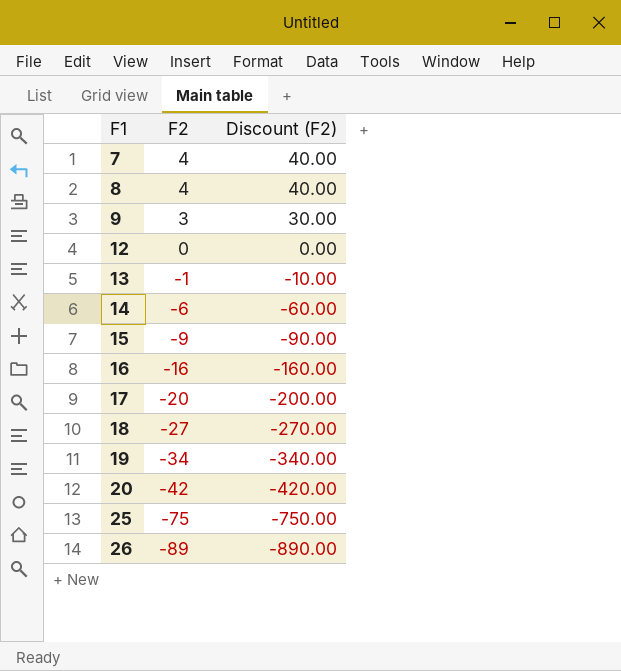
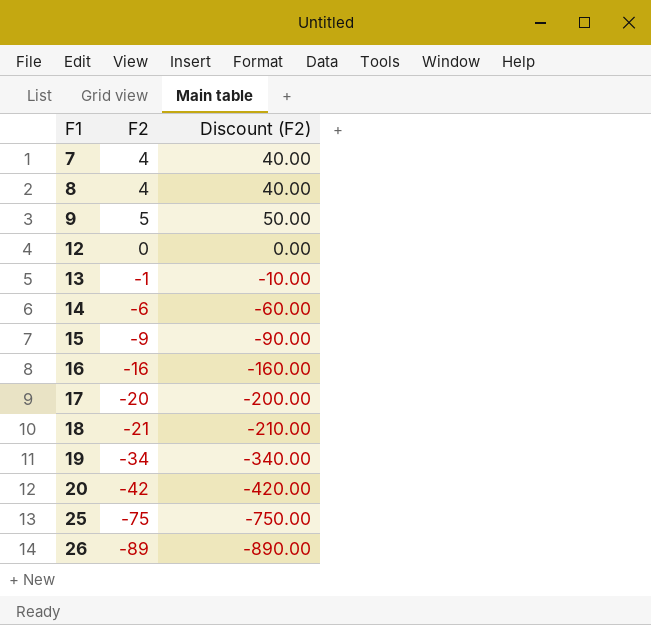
9 | F2: 3 -> 5
9 | Discount (F2): 30.00 -> 50.00
18 | F2: -27 -> -21
18 | Discount (F2): -270.00 -> -210.00

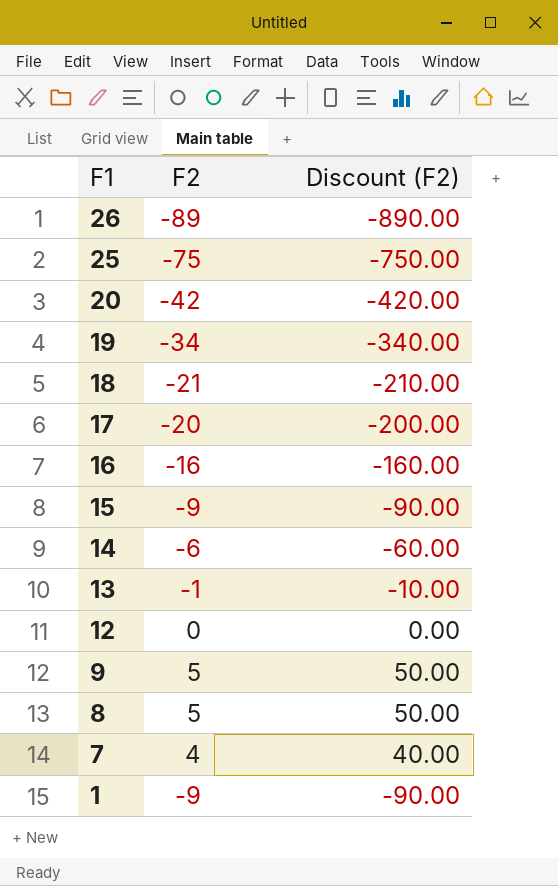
row order: F1 ascending -> F1 descending
8 | F2: 4 -> 5
8 | Discount (F2): 40.00 -> 50.00
row 1: none -> -9 | -90.00

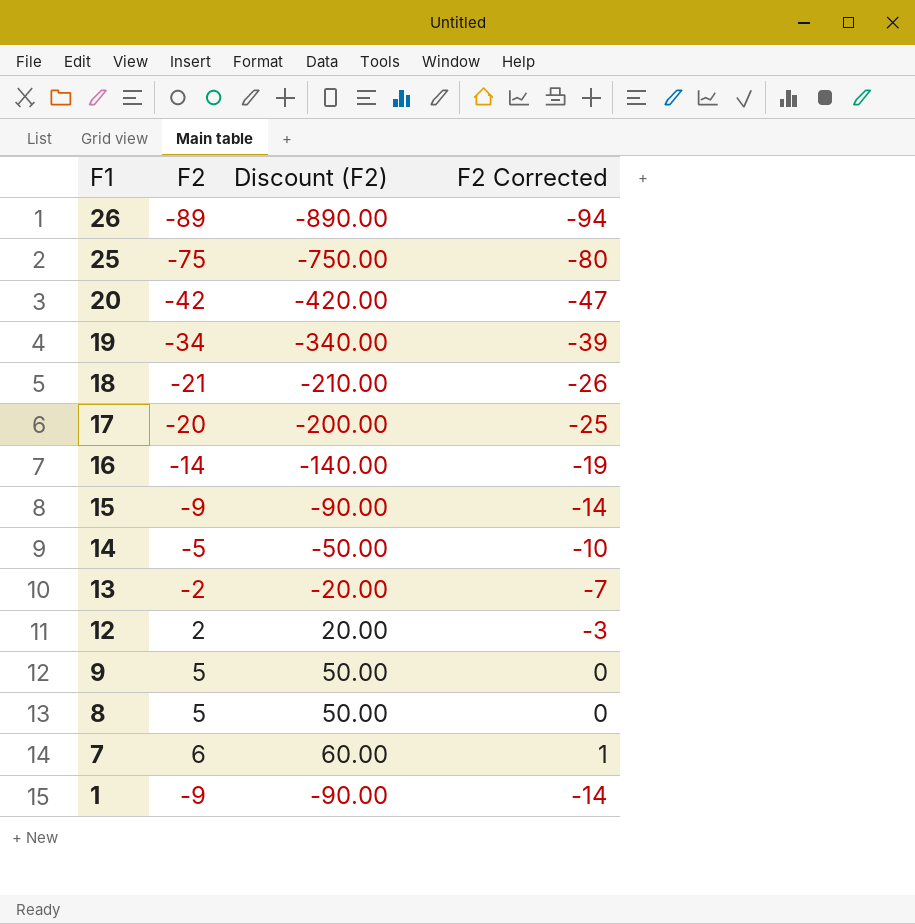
column F2 Corrected | formula: none -> [F2] - 5
16 | F2: -16 -> -14
16 | Discount (F2): -160.00 -> -140.00
14 | F2: -6 -> -5
14 | Discount (F2): -60.00 -> -50.00
13 | F2: -1 -> -2
13 | Discount (F2): -10.00 -> -20.00
12 | F2: 0 -> 2
12 | Discount (F2): 0.00 -> 20.00
7 | F2: 4 -> 6
7 | Discount (F2): 40.00 -> 60.00

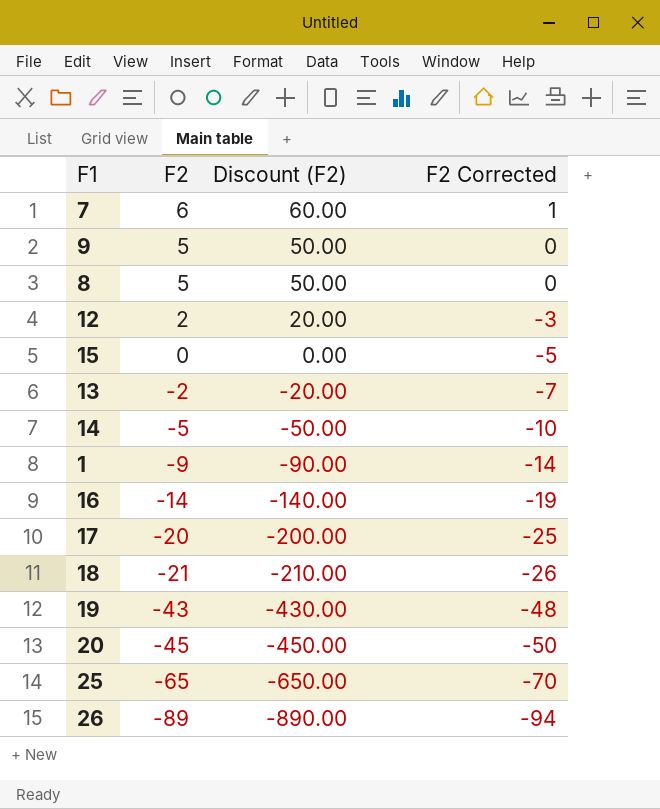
row order: F1 descending -> F2 descending
15 | F2: -9 -> 0
15 | Discount (F2): -90.00 -> 0.00
15 | F2 Corrected: -14 -> -5
19 | F2: -34 -> -43
19 | Discount (F2): -340.00 -> -430.00
19 | F2 Corrected: -39 -> -48
20 | F2: -42 -> -45
20 | Discount (F2): -420.00 -> -450.00
20 | F2 Corrected: -47 -> -50
25 | F2: -75 -> -65
25 | Discount (F2): -750.00 -> -650.00
25 | F2 Corrected: -80 -> -70

